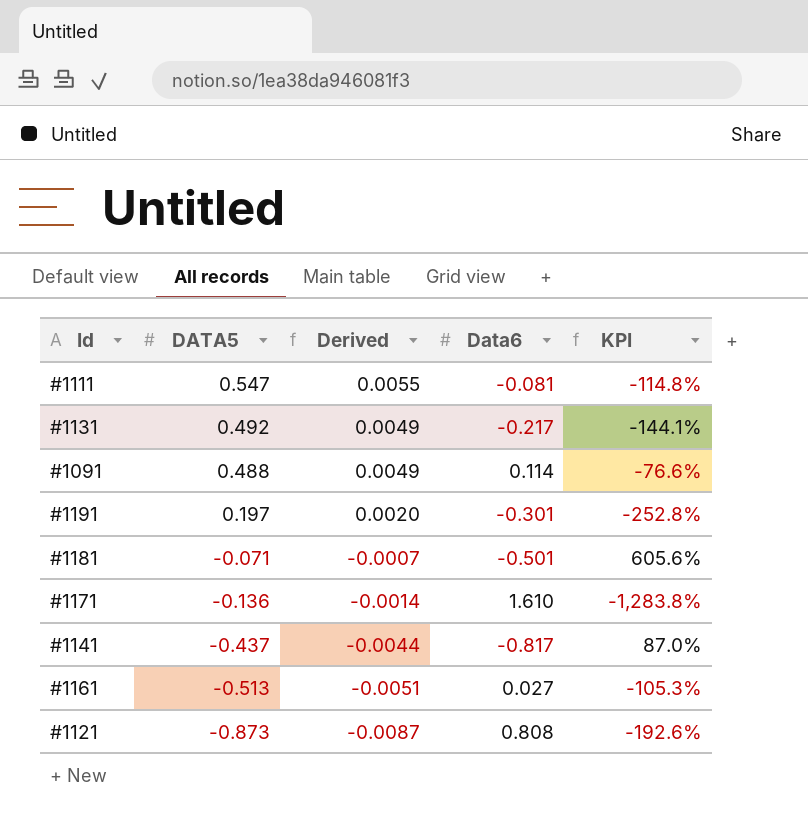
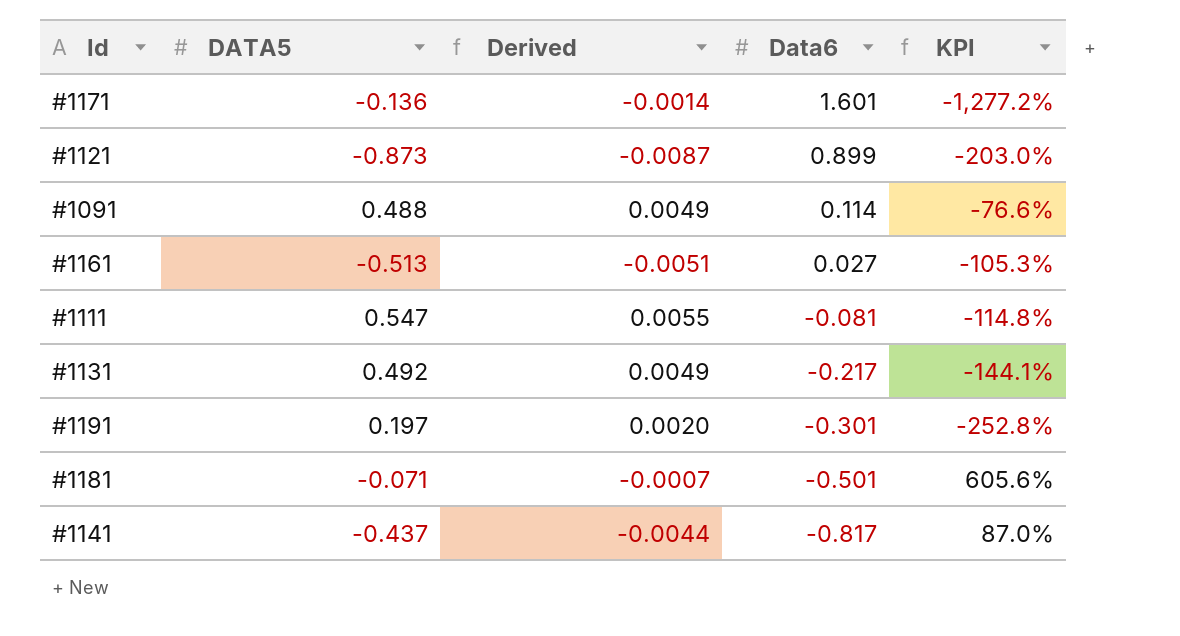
row order: DATA5 descending -> Data6 descending
#1171 | Data6: 1.610 -> 1.601
#1171 | KPI: -1,283.8% -> -1,277.2%
#1121 | Data6: 0.808 -> 0.899
#1121 | KPI: -192.6% -> -203.0%

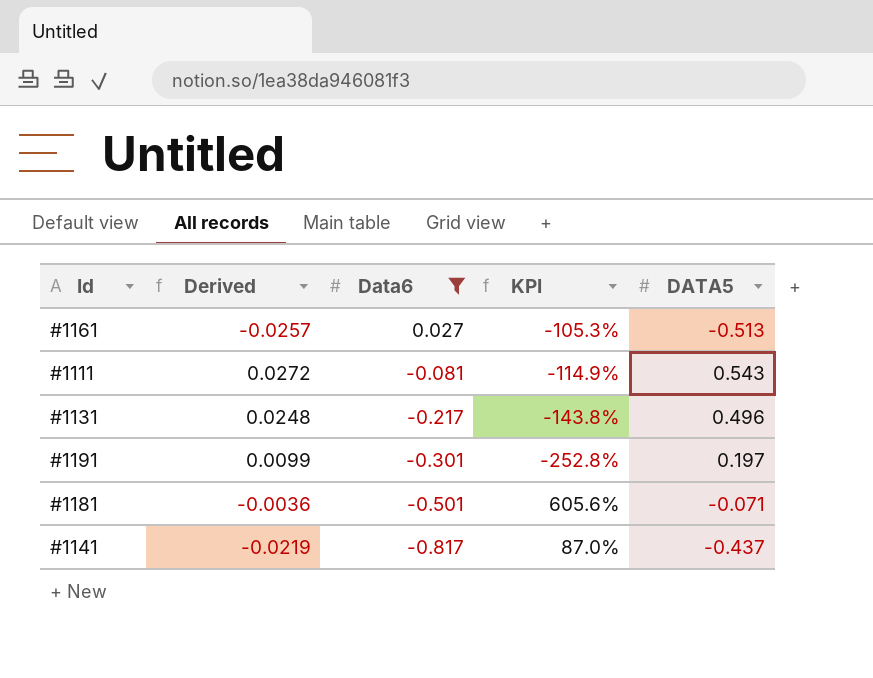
filter: none -> Data6 <= 0.027
column Derived | formula: [DATA5] * 0.01 -> [DATA5] * 0.05
column DATA5 | position: 2 -> 5
#1111 | KPI: -114.8% -> -114.9%
#1111 | DATA5: 0.547 -> 0.543
#1131 | KPI: -144.1% -> -143.8%
#1131 | DATA5: 0.492 -> 0.496

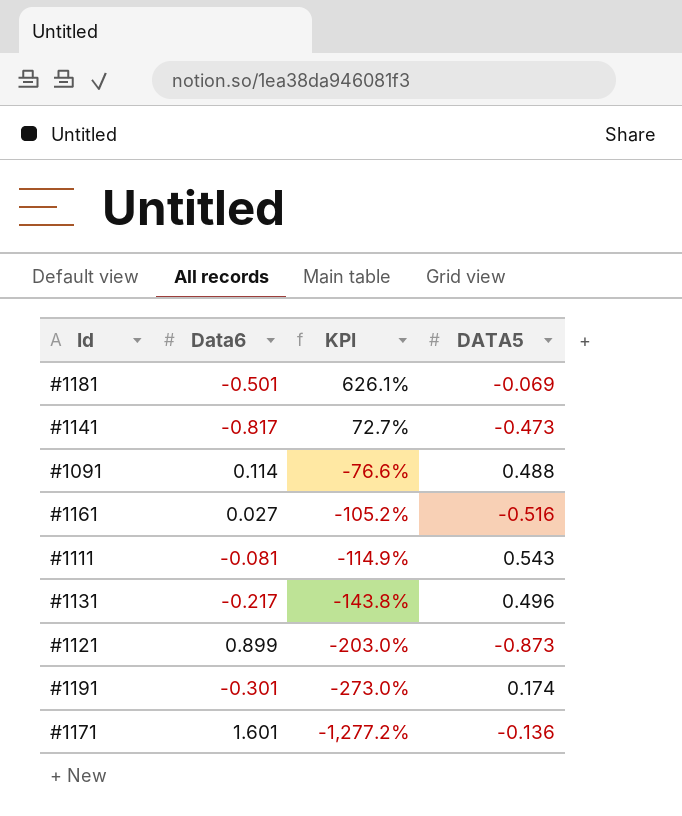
filter: Data6 <= 0.027 -> none
row order: Data6 descending -> KPI descending
column Derived | formula: [DATA5] * 0.05 -> none
#1181 | KPI: 605.6% -> 626.1%
#1181 | DATA5: -0.071 -> -0.069
#1141 | KPI: 87.0% -> 72.7%
#1141 | DATA5: -0.437 -> -0.473
#1161 | KPI: -105.3% -> -105.2%
#1161 | DATA5: -0.513 -> -0.516
#1191 | KPI: -252.8% -> -273.0%
#1191 | DATA5: 0.197 -> 0.174

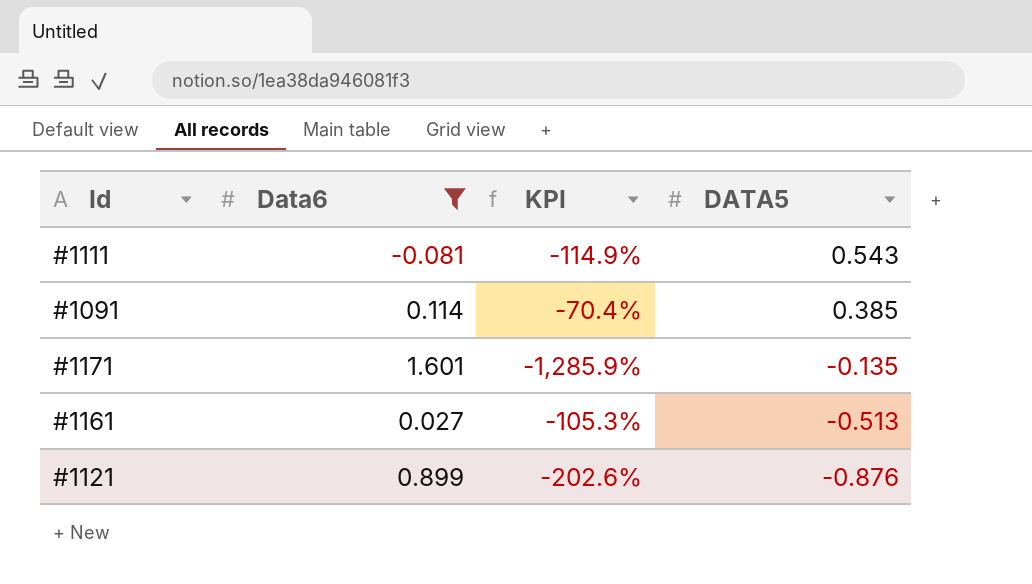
filter: none -> Data6 >= -0.081
row order: KPI descending -> DATA5 descending
#1091 | KPI: -76.6% -> -70.4%
#1091 | DATA5: 0.488 -> 0.385
#1171 | KPI: -1,277.2% -> -1,285.9%
#1171 | DATA5: -0.136 -> -0.135
#1161 | KPI: -105.2% -> -105.3%
#1161 | DATA5: -0.516 -> -0.513
#1121 | KPI: -203.0% -> -202.6%
#1121 | DATA5: -0.873 -> -0.876

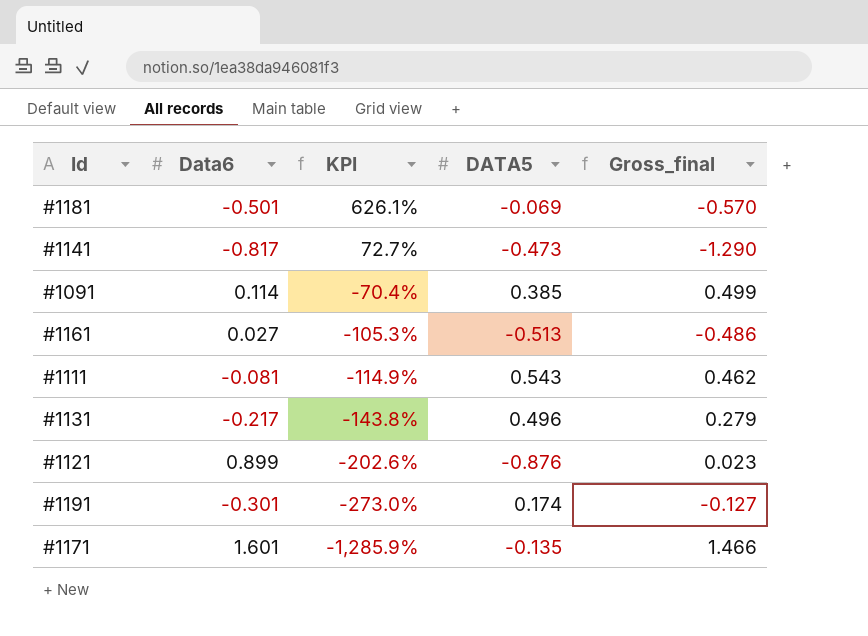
filter: Data6 >= -0.081 -> none
row order: DATA5 descending -> KPI descending
column Gross_final | formula: none -> [Data6] + [DATA5]

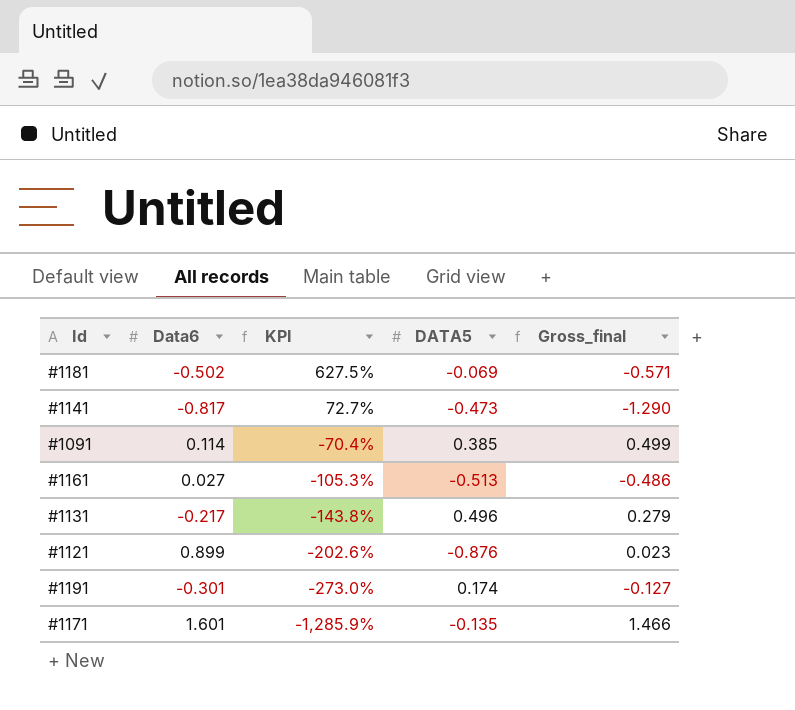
row #1111: -0.081 | -114.9% | 0.543 | 0.462 -> none
#1181 | Data6: -0.501 -> -0.502
#1181 | KPI: 626.1% -> 627.5%
#1181 | Gross_final: -0.570 -> -0.571

